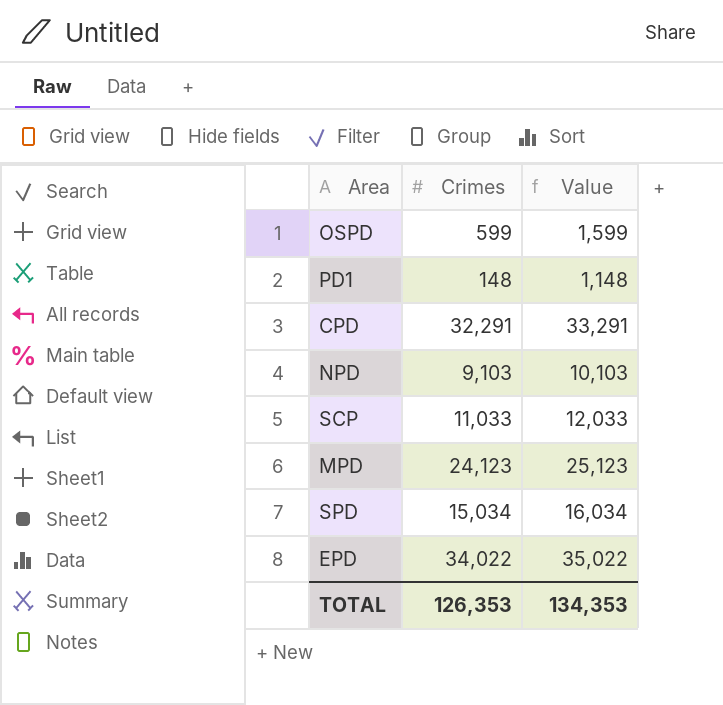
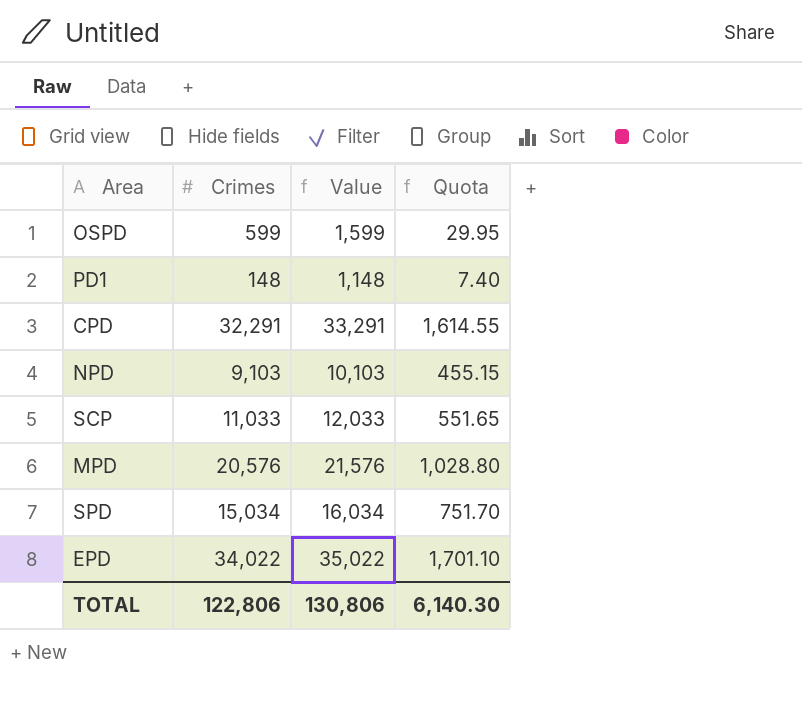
column Quota | formula: none -> [Crimes] * 0.05
MPD | Crimes: 24,123 -> 20,576
MPD | Value: 25,123 -> 21,576
TOTAL | Crimes: 126,353 -> 122,806
TOTAL | Value: 134,353 -> 130,806

